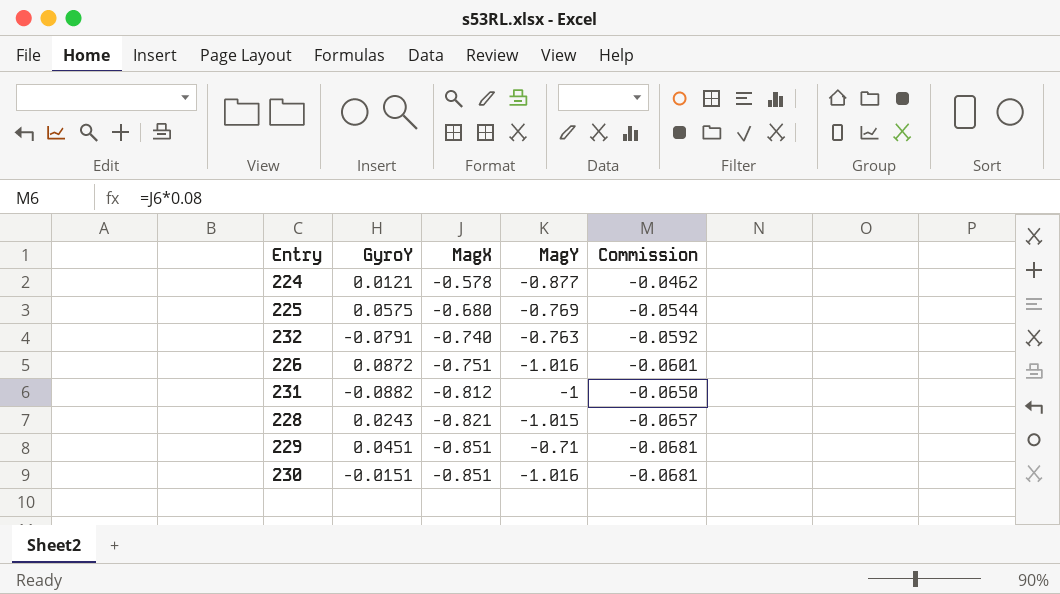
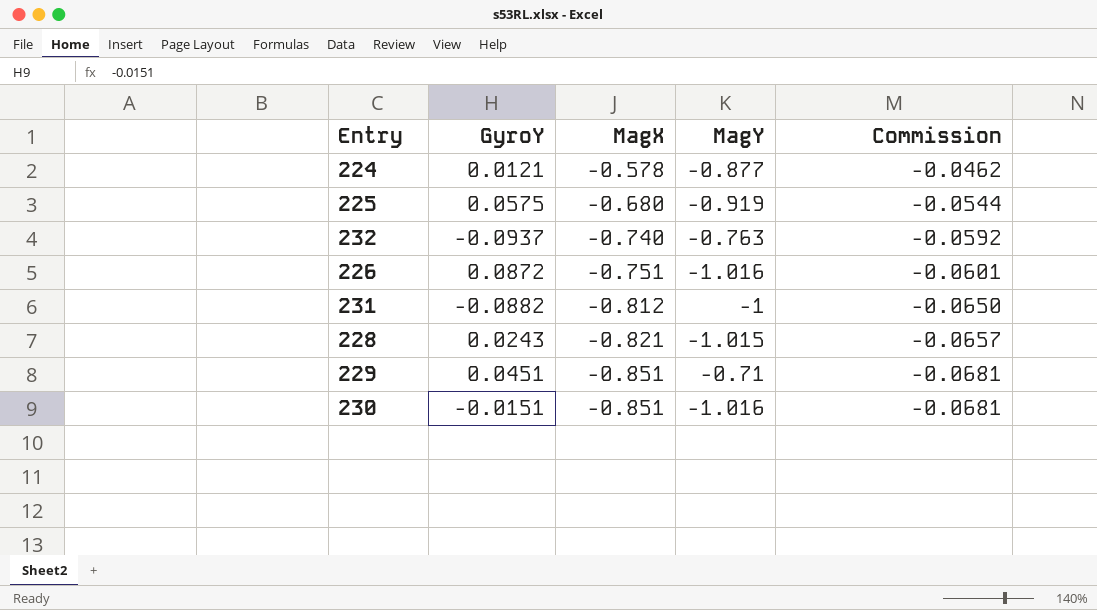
225 | MagY: -0.769 -> -0.919
232 | GyroY: -0.0791 -> -0.0937

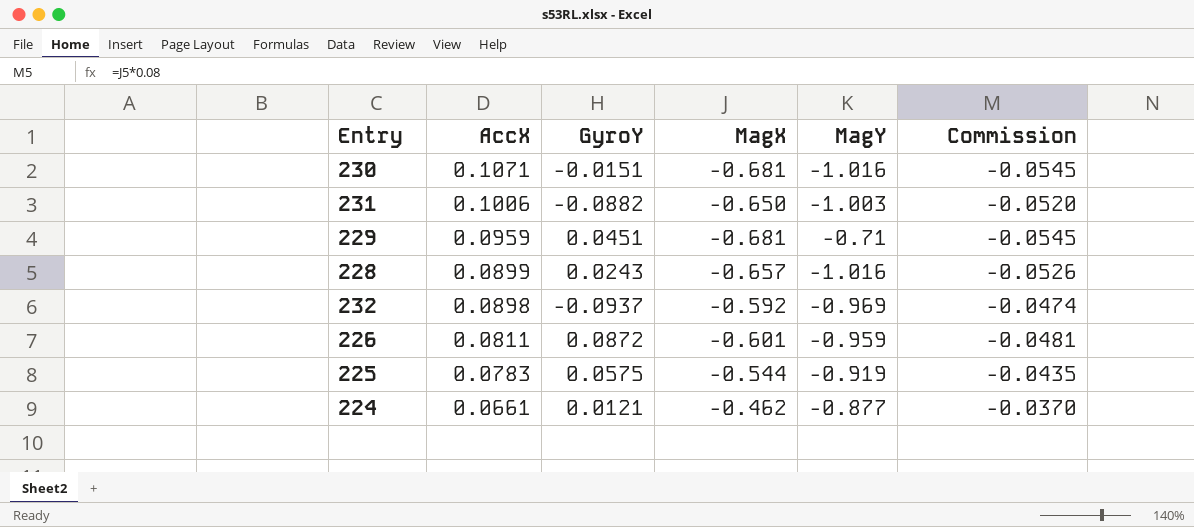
row order: MagX descending -> AccX descending
column AccX | position: none -> 2
230 | MagX: -0.851 -> -0.681
230 | Commission: -0.0681 -> -0.0545
231 | MagX: -0.812 -> -0.650
231 | MagY: -1 -> -1.003
231 | Commission: -0.0650 -> -0.0520
229 | MagX: -0.851 -> -0.681
229 | Commission: -0.0681 -> -0.0545
228 | MagX: -0.821 -> -0.657
228 | MagY: -1.015 -> -1.016
228 | Commission: -0.0657 -> -0.0526
232 | MagX: -0.740 -> -0.592
232 | MagY: -0.763 -> -0.969
232 | Commission: -0.0592 -> -0.0474
226 | MagX: -0.751 -> -0.601
226 | MagY: -1.016 -> -0.959
226 | Commission: -0.0601 -> -0.0481
225 | MagX: -0.680 -> -0.544
225 | Commission: -0.0544 -> -0.0435
224 | MagX: -0.578 -> -0.462
224 | Commission: -0.0462 -> -0.0370

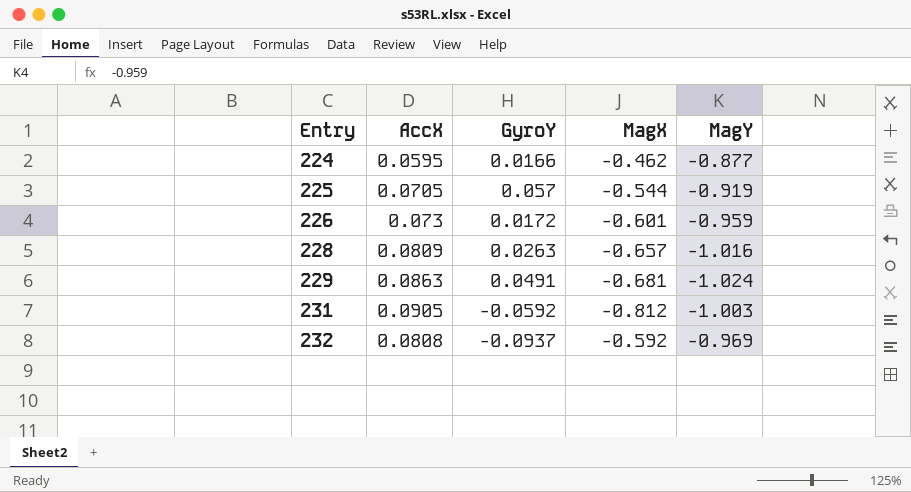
row order: AccX descending -> Entry ascending
column Commission | formula: [MagX] * 0.08 -> none
row 230: 0.1071 | -0.0151 | -0.681 | -1.016 | -0.0545 -> none
224 | AccX: 0.0661 -> 0.0595
224 | GyroY: 0.0121 -> 0.0166
225 | AccX: 0.0783 -> 0.0705
225 | GyroY: 0.0575 -> 0.057
226 | AccX: 0.0811 -> 0.073
226 | GyroY: 0.0872 -> 0.0172
228 | AccX: 0.0899 -> 0.0809
228 | GyroY: 0.0243 -> 0.0263
229 | AccX: 0.0959 -> 0.0863
229 | GyroY: 0.0451 -> 0.0491
229 | MagY: -0.71 -> -1.024
231 | AccX: 0.1006 -> 0.0905
231 | GyroY: -0.0882 -> -0.0592
231 | MagX: -0.650 -> -0.812
232 | AccX: 0.0898 -> 0.0808

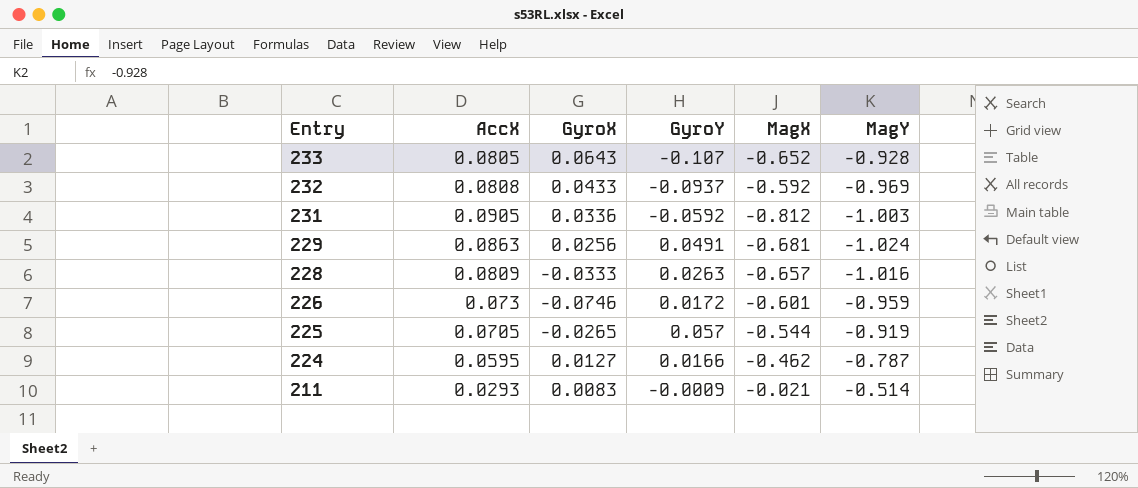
row order: Entry ascending -> Entry descending
column GyroX | position: none -> 3
row 233: none -> 0.0805 | 0.0643 | -0.107 | -0.652 | -0.928
224 | MagY: -0.877 -> -0.787
row 211: none -> 0.0293 | 0.0083 | -0.0009 | -0.021 | -0.514

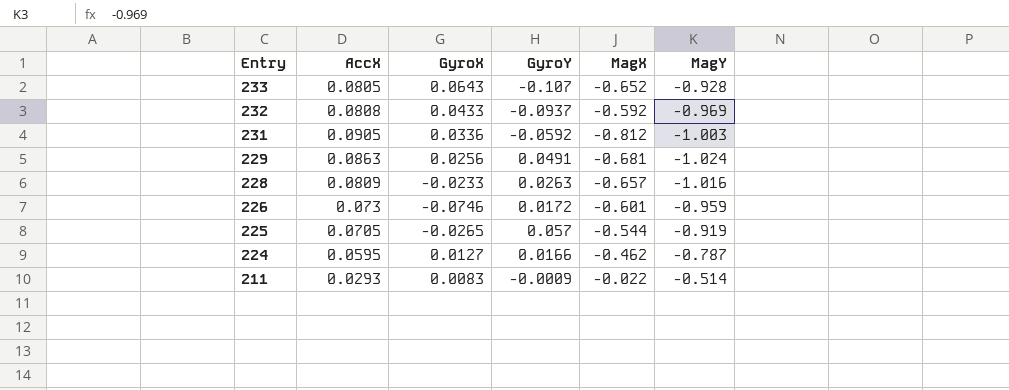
228 | GyroX: -0.0333 -> -0.0233
211 | MagX: -0.021 -> -0.022

